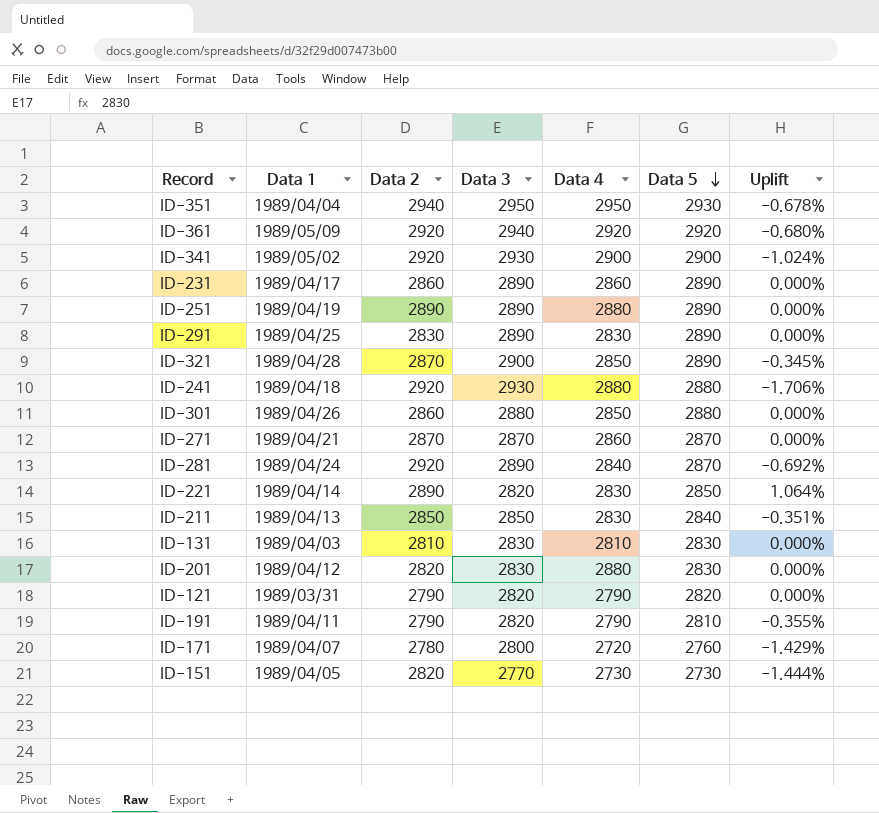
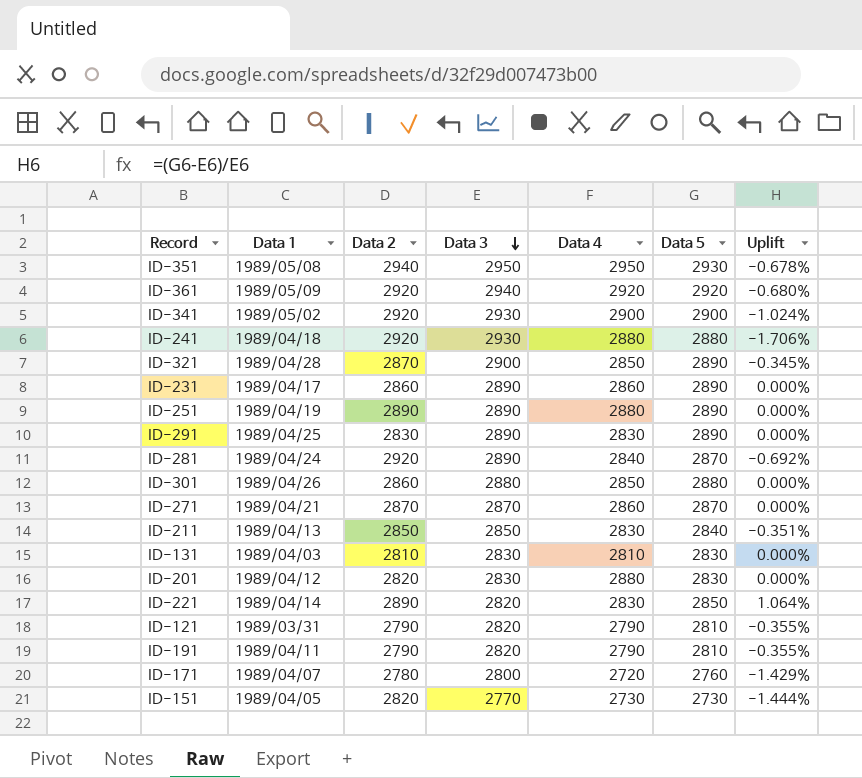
row order: Data 5 descending -> Data 3 descending
ID-351 | Data 1: 1989/04/04 -> 1989/05/08
ID-121 | Data 5: 2820 -> 2810
ID-121 | Uplift: 0.000% -> -0.355%

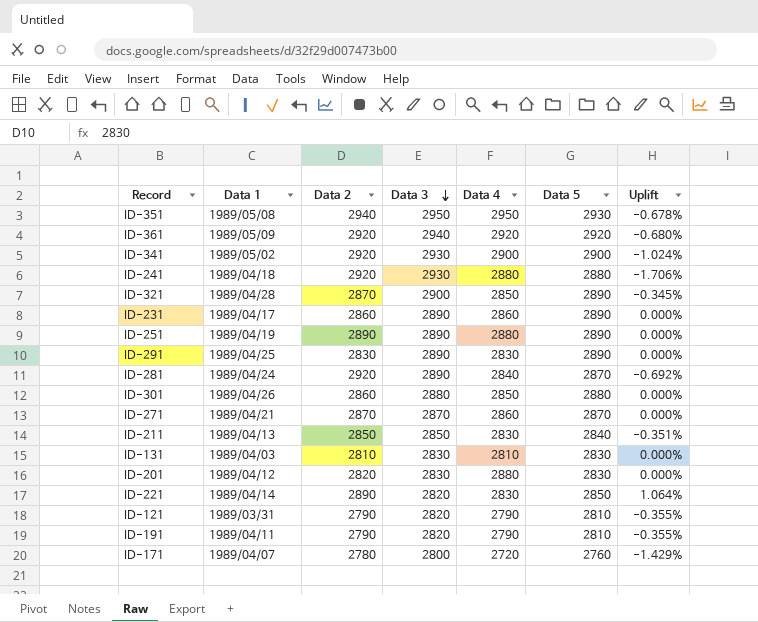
row ID-151: 1989/04/05 | 2820 | 2770 | 2730 | 2730 | -1.444% -> none

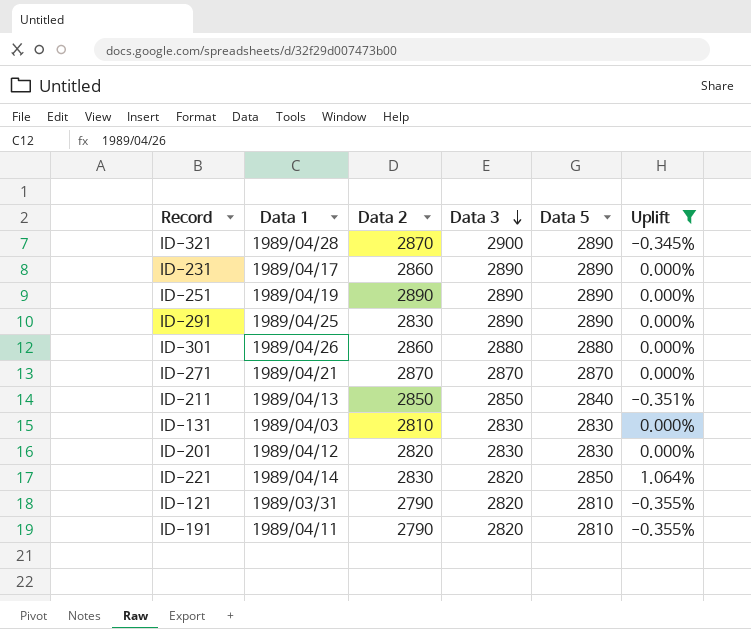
filter: none -> Uplift >= -0.355%
column Data 4 | position: 5 -> none
ID-221 | Data 2: 2890 -> 2830

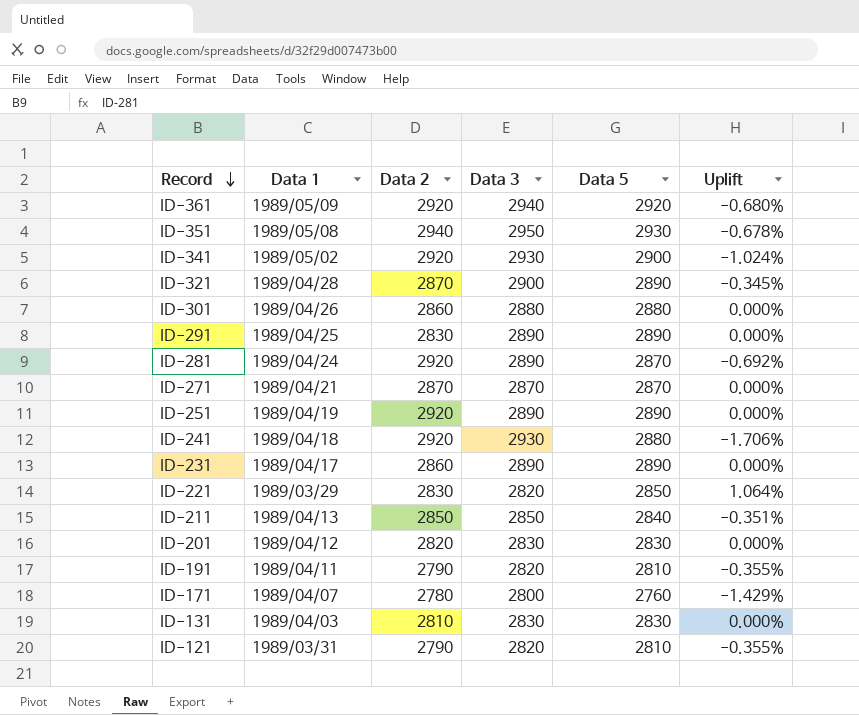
filter: Uplift >= -0.355% -> none
row order: Data 3 descending -> Record descending
ID-251 | Data 2: 2890 -> 2920
ID-221 | Data 1: 1989/04/14 -> 1989/03/29

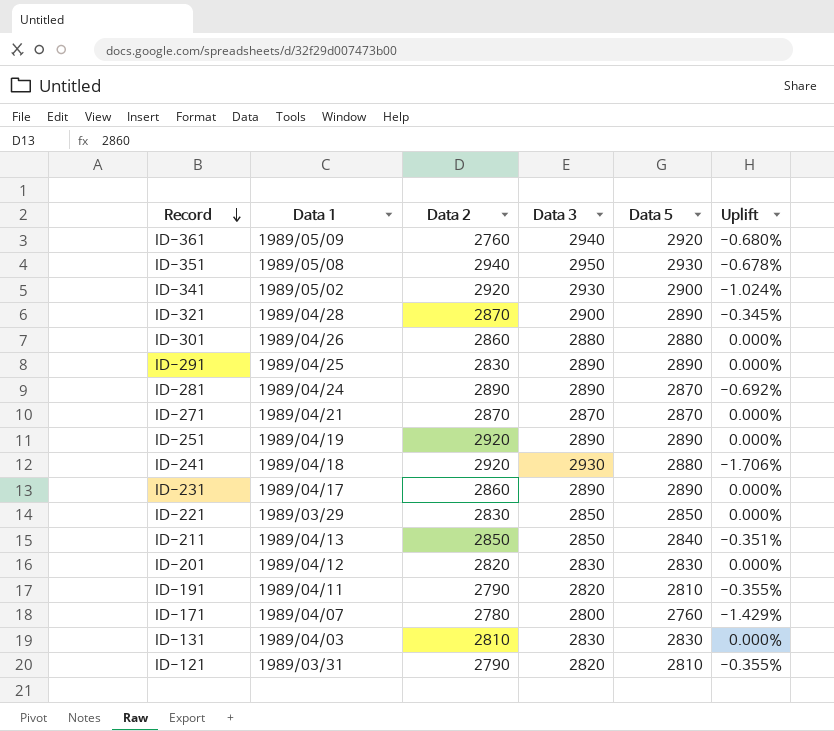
ID-361 | Data 2: 2920 -> 2760
ID-281 | Data 2: 2920 -> 2890
ID-221 | Data 3: 2820 -> 2850
ID-221 | Uplift: 1.064% -> 0.000%

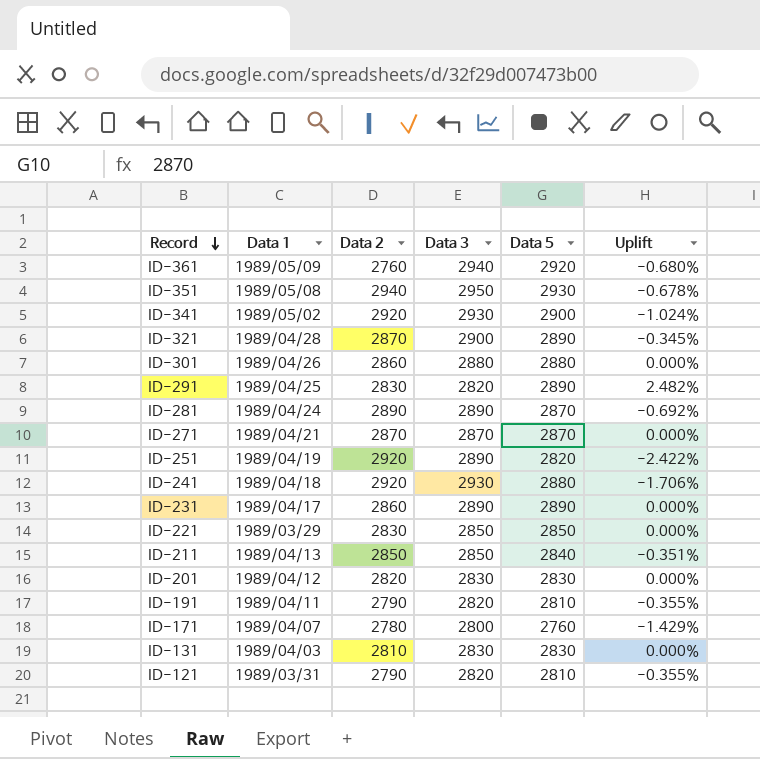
ID-291 | Data 3: 2890 -> 2820
ID-291 | Uplift: 0.000% -> 2.482%
ID-251 | Data 5: 2890 -> 2820
ID-251 | Uplift: 0.000% -> -2.422%

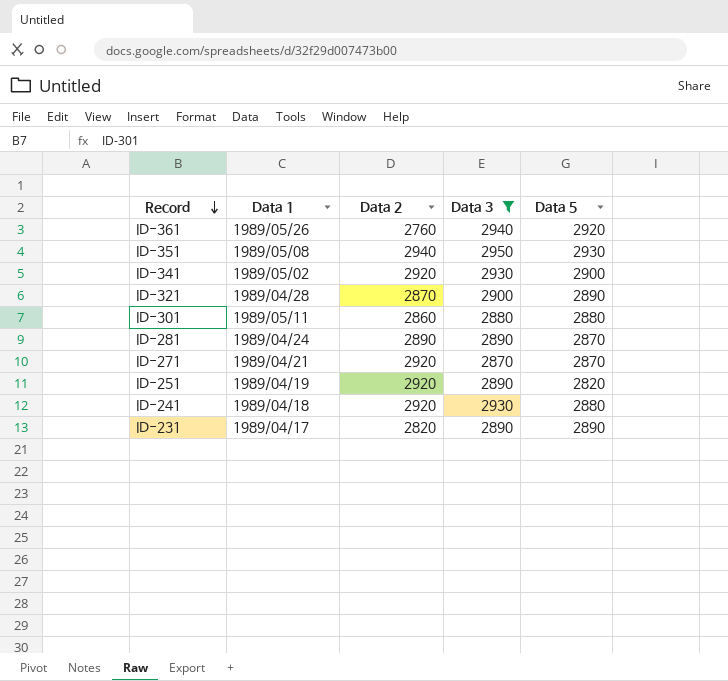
filter: none -> Data 3 >= 2870
column Uplift | formula: ([Data 5] - [Data 3]) / [Data 3] -> none
ID-361 | Data 1: 1989/05/09 -> 1989/05/26
ID-301 | Data 1: 1989/04/26 -> 1989/05/11
ID-271 | Data 2: 2870 -> 2920
ID-231 | Data 2: 2860 -> 2820

